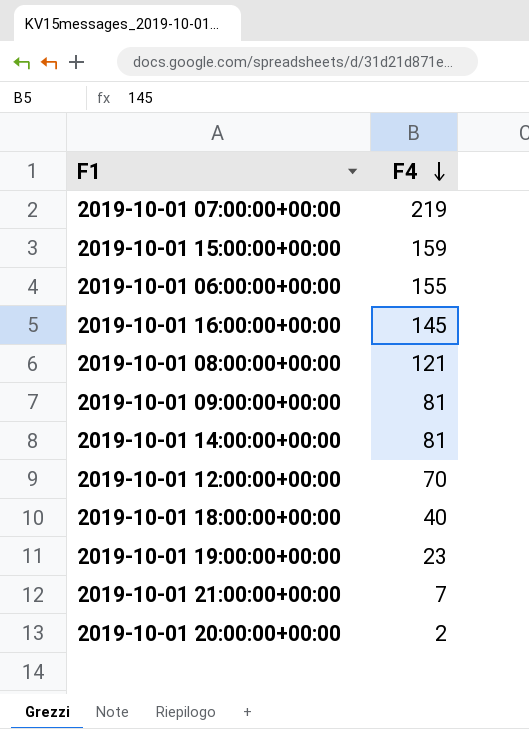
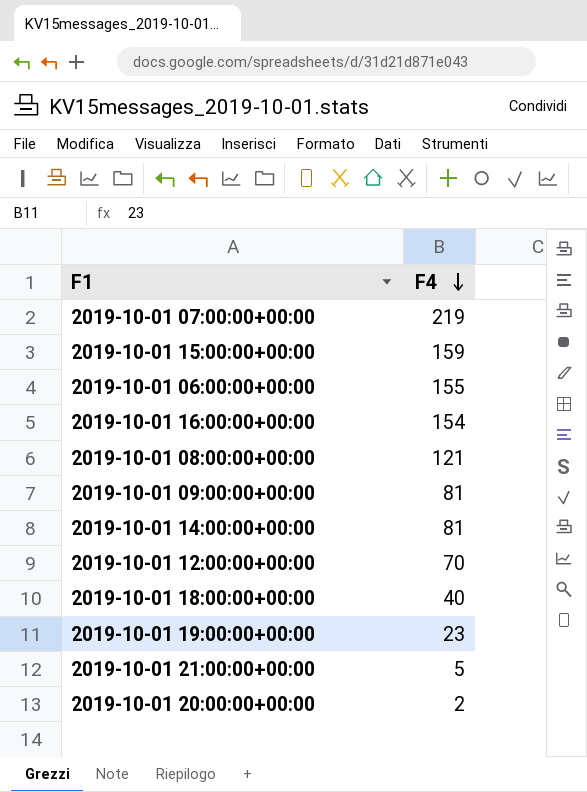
2019-10-01 16:00:00+00:00 | F4: 145 -> 154
2019-10-01 21:00:00+00:00 | F4: 7 -> 5

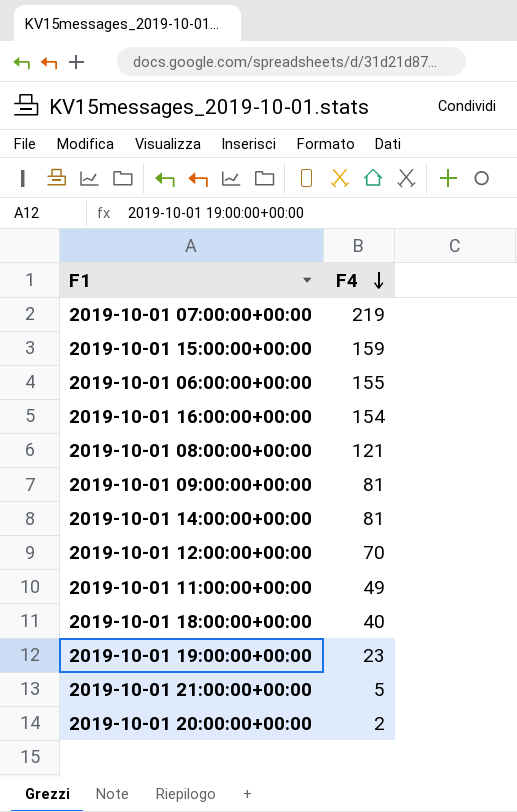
row 2019-10-01 11:00:00+00:00: none -> 49

